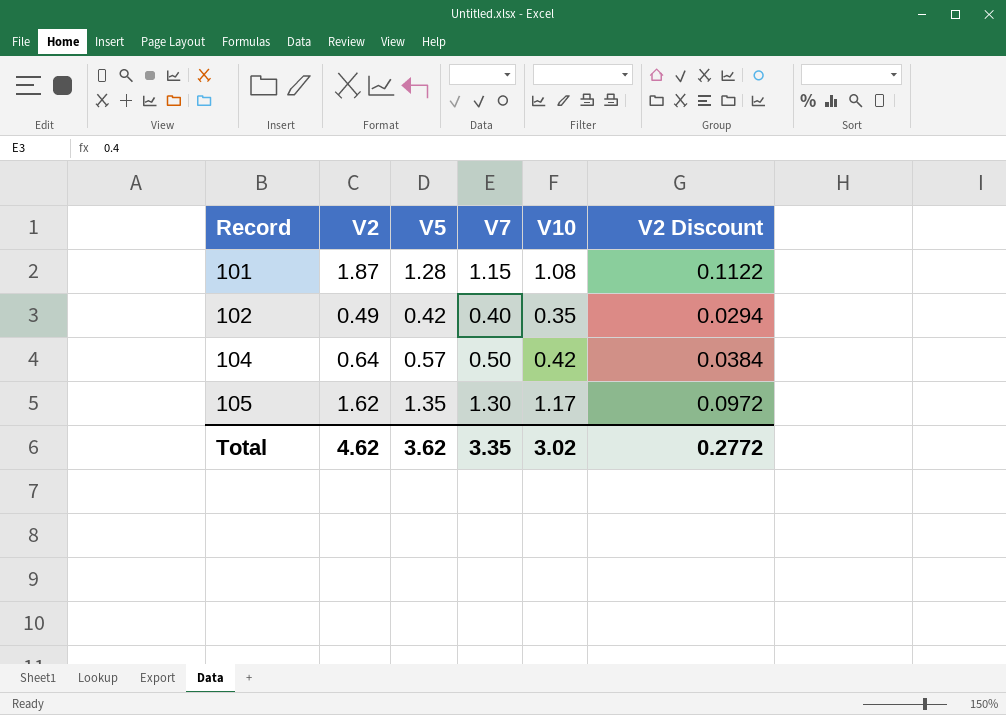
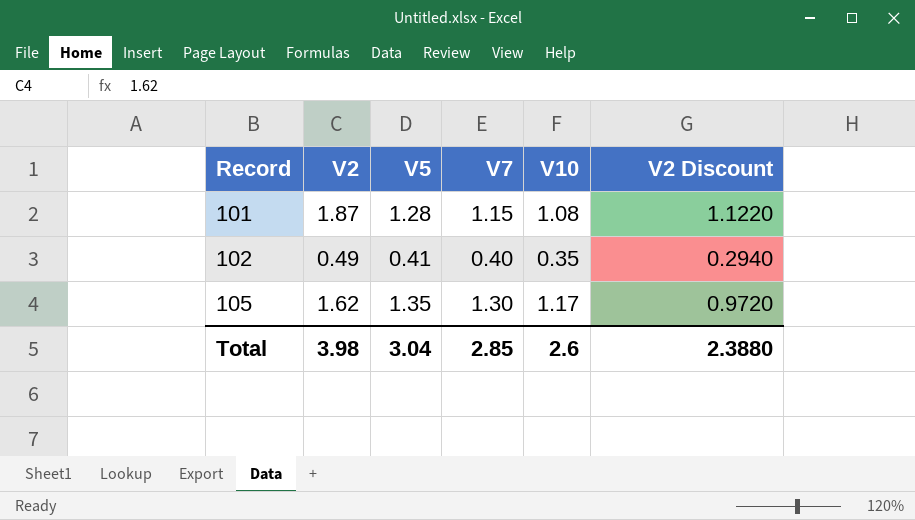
column V2 Discount | formula: [V2] * 0.06 -> [V2] * 0.6
row 104: 0.64 | 0.57 | 0.50 | 0.42 | 0.0384 -> none
102 | V5: 0.42 -> 0.41
Total | V2: 4.62 -> 3.98
Total | V5: 3.62 -> 3.04
Total | V7: 3.35 -> 2.85
Total | V10: 3.02 -> 2.6
Total | V2 Discount: 0.2772 -> 2.3880

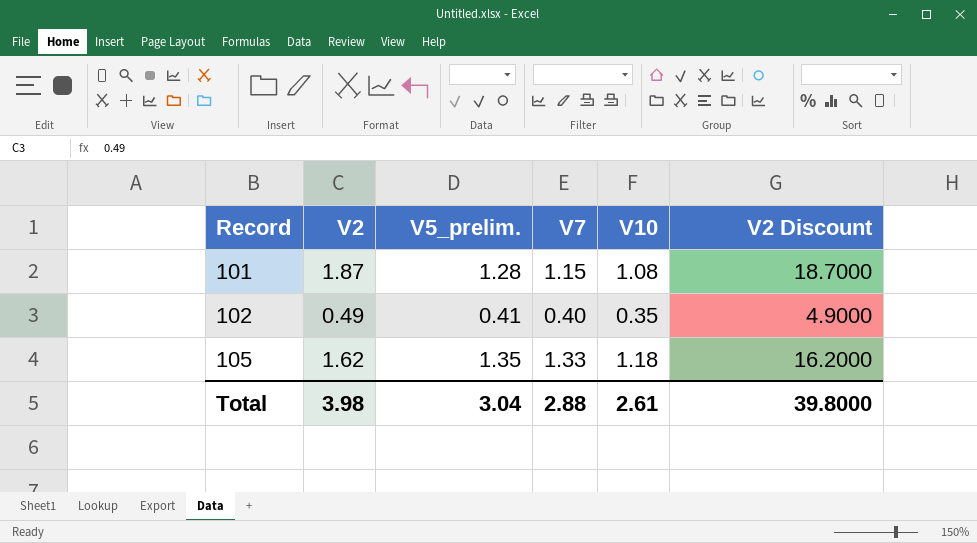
column name: V5 -> V5_prelim.
column V2 Discount | formula: [V2] * 0.6 -> [V2] * 10
105 | V7: 1.30 -> 1.33
105 | V10: 1.17 -> 1.18
Total | V7: 2.85 -> 2.88
Total | V10: 2.6 -> 2.61
Total | V2 Discount: 2.3880 -> 39.8000

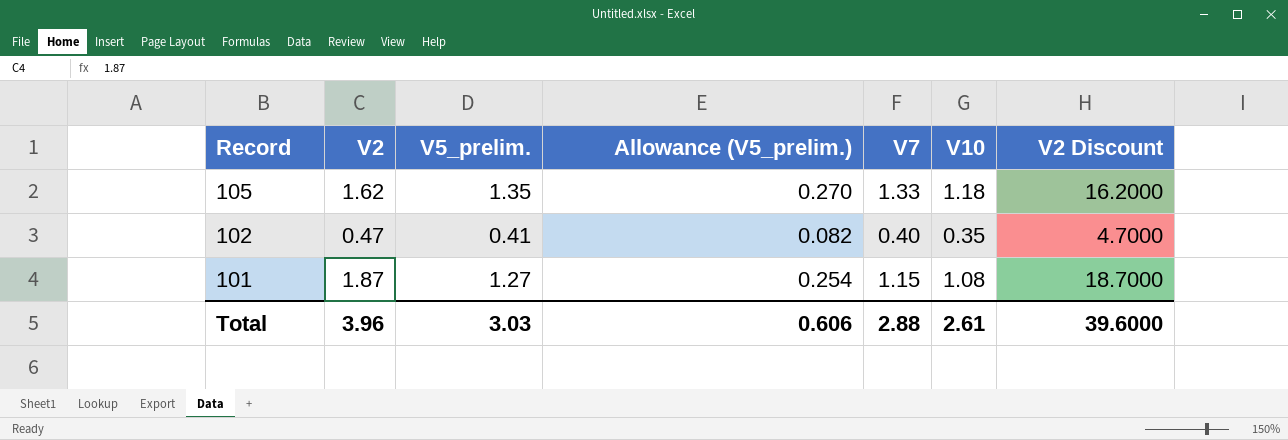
row order: Record ascending -> Record descending
column Allowance (V5_prelim.) | formula: none -> [V5_prelim.] * 0.2
102 | V2: 0.49 -> 0.47
102 | V2 Discount: 4.9000 -> 4.7000
101 | V5_prelim.: 1.28 -> 1.27
Total | V2: 3.98 -> 3.96
Total | V5_prelim.: 3.04 -> 3.03
Total | V2 Discount: 39.8000 -> 39.6000

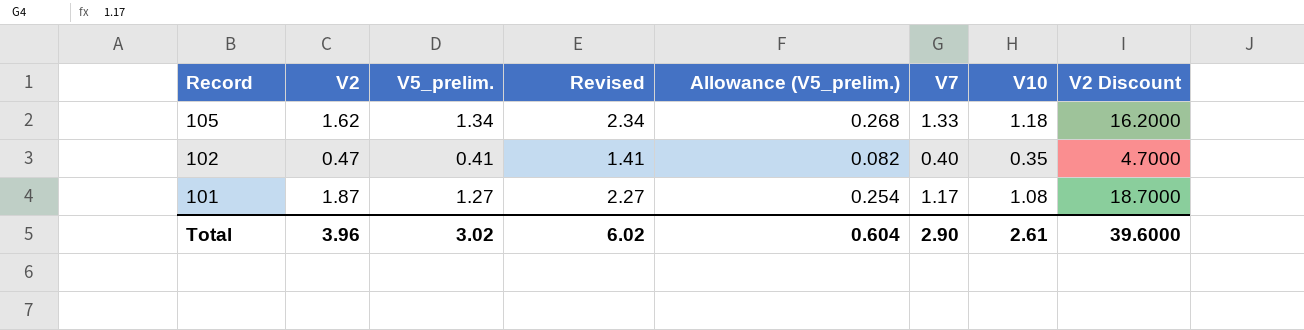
column Revised | formula: none -> [V5_prelim.] + 1
105 | V5_prelim.: 1.35 -> 1.34
105 | Allowance (V5_prelim.): 0.270 -> 0.268
101 | V7: 1.15 -> 1.17
Total | V5_prelim.: 3.03 -> 3.02
Total | Allowance (V5_prelim.): 0.606 -> 0.604
Total | V7: 2.88 -> 2.90

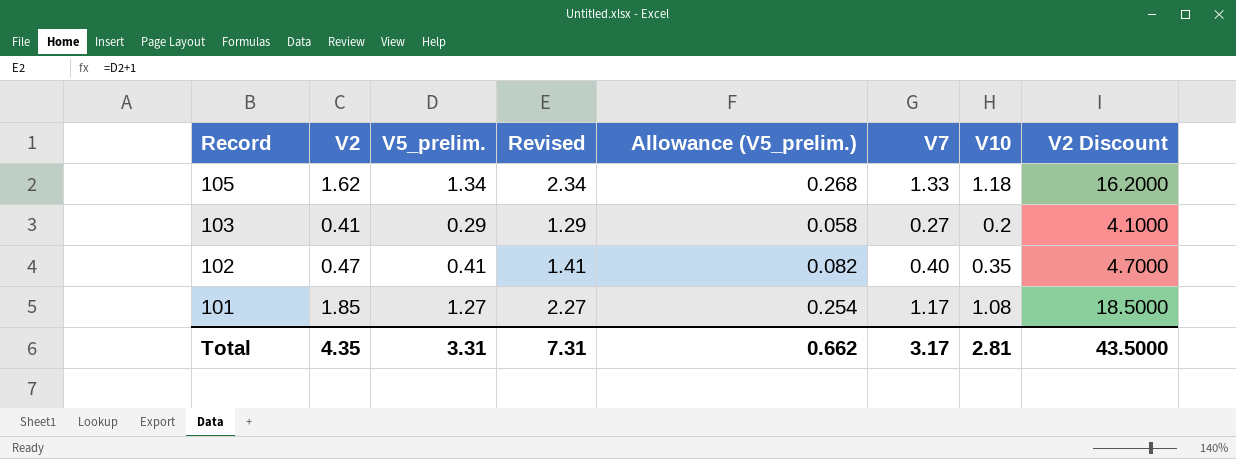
row 103: none -> 0.41 | 0.29 | 1.29 | 0.058 | 0.27 | 0.2 | 4.1000
101 | V2: 1.87 -> 1.85
101 | V2 Discount: 18.7000 -> 18.5000
Total | V2: 3.96 -> 4.35
Total | V5_prelim.: 3.02 -> 3.31
Total | Revised: 6.02 -> 7.31
Total | Allowance (V5_prelim.): 0.604 -> 0.662
Total | V7: 2.90 -> 3.17
Total | V10: 2.61 -> 2.81
Total | V2 Discount: 39.6000 -> 43.5000

